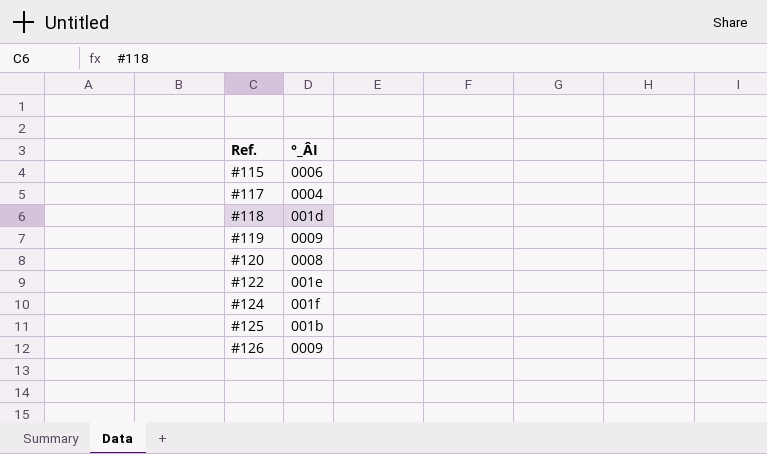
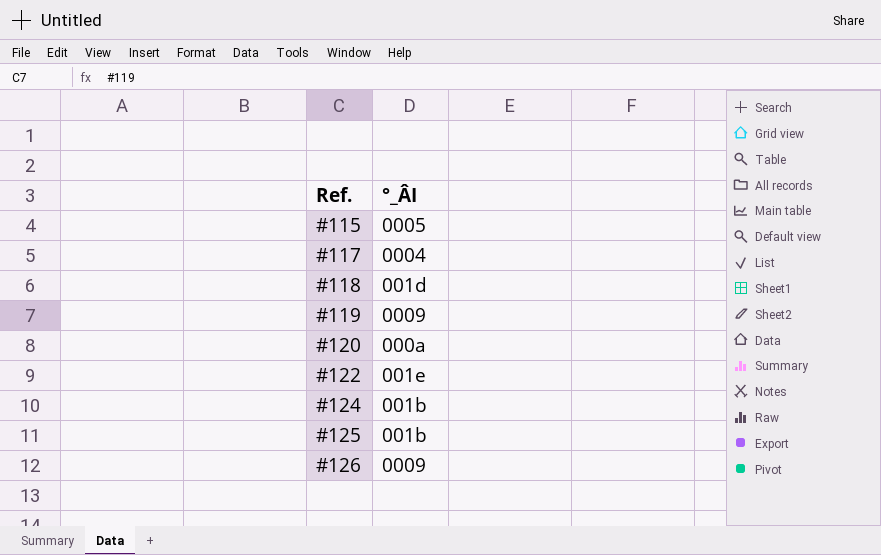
#115 | °_ÂI: 0006 -> 0005
#120 | °_ÂI: 0008 -> 000a
#124 | °_ÂI: 001f -> 001b

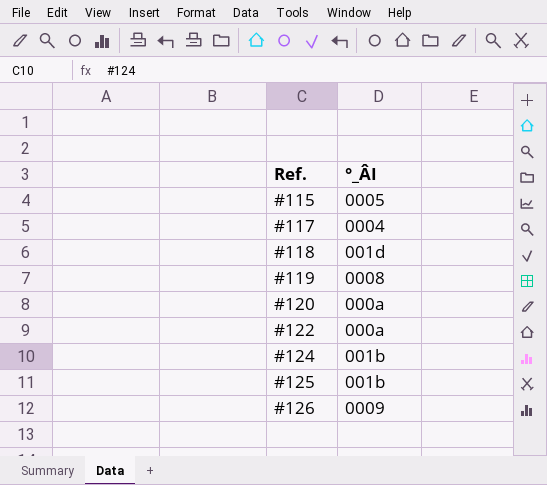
#119 | °_ÂI: 0009 -> 0008
#122 | °_ÂI: 001e -> 000a

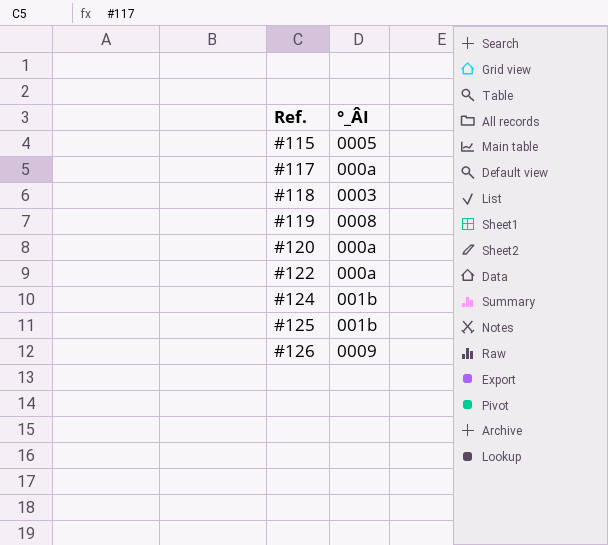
#117 | °_ÂI: 0004 -> 000a
#118 | °_ÂI: 001d -> 0003

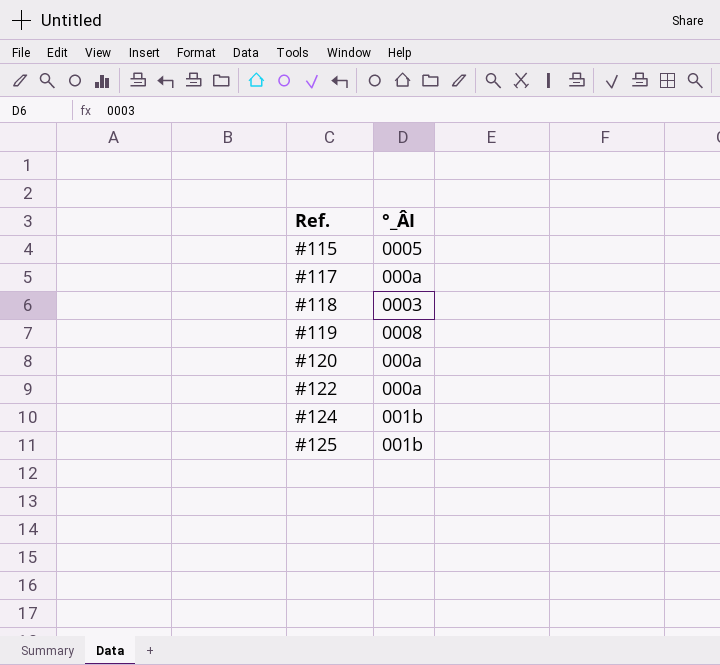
row #126: 0009 -> none

